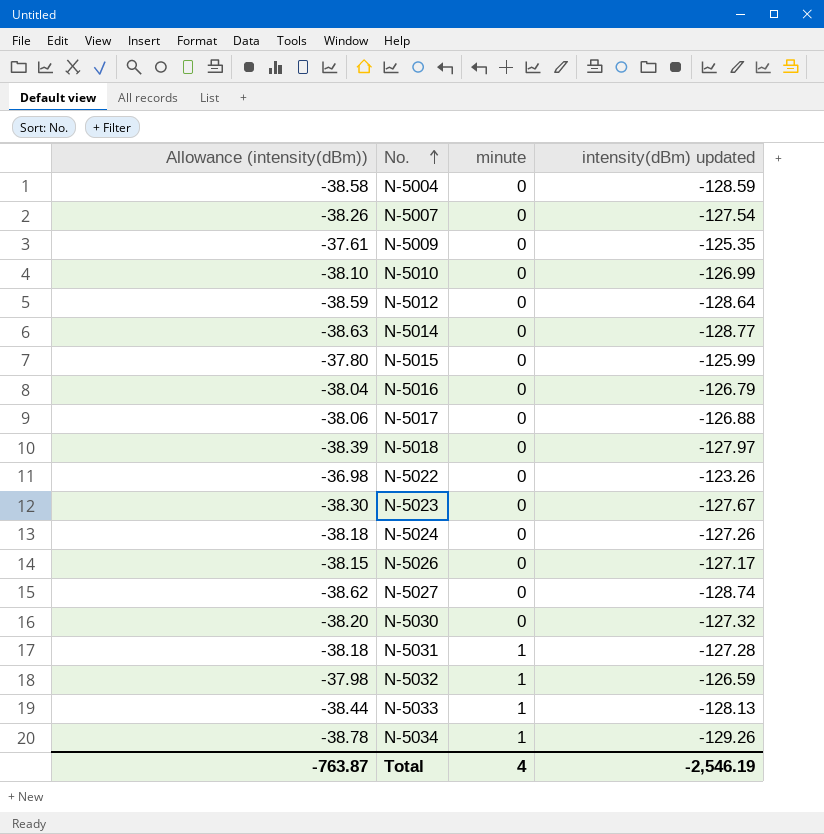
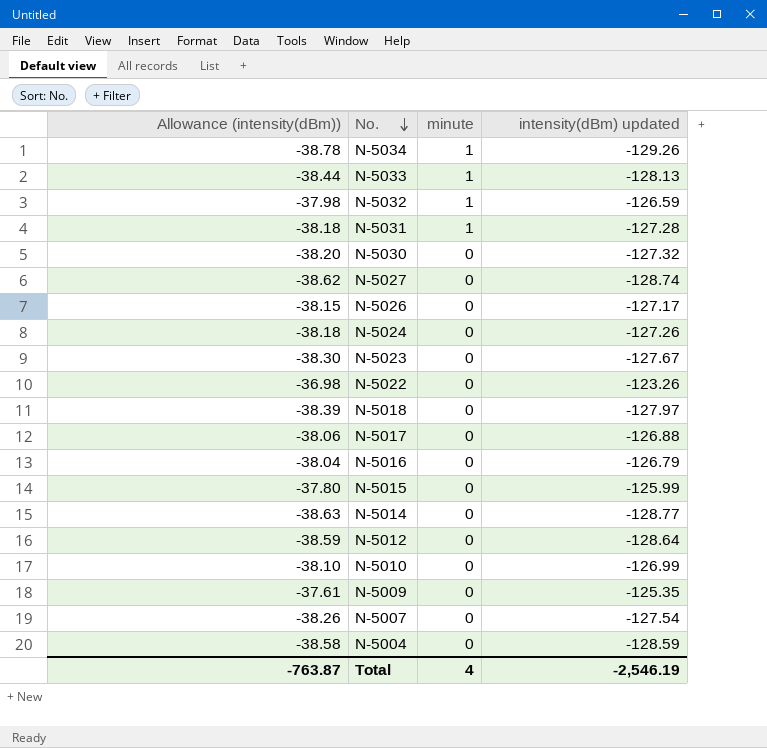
row order: No. ascending -> No. descending

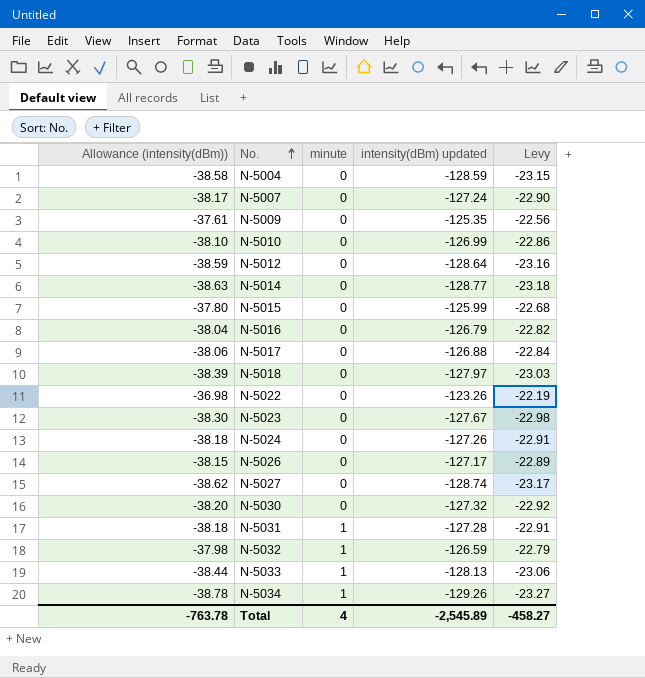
row order: No. descending -> No. ascending
column Levy | formula: none -> [intensity(dBm) updated] * 0.18
N-5007 | Allowance (intensity(dBm)): -38.26 -> -38.17
N-5007 | intensity(dBm) updated: -127.54 -> -127.24
Total | Allowance (intensity(dBm)): -763.87 -> -763.78
Total | intensity(dBm) updated: -2,546.19 -> -2,545.89

